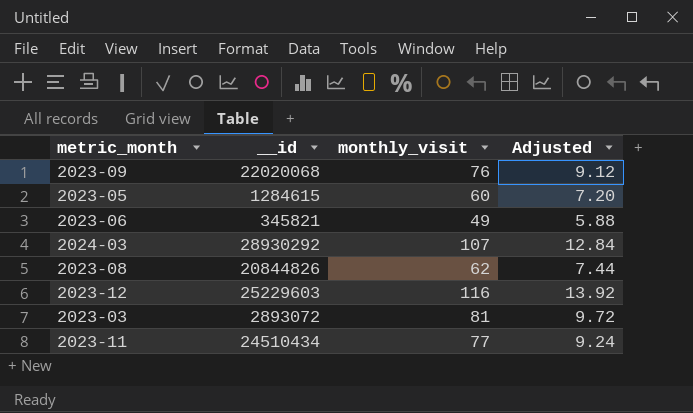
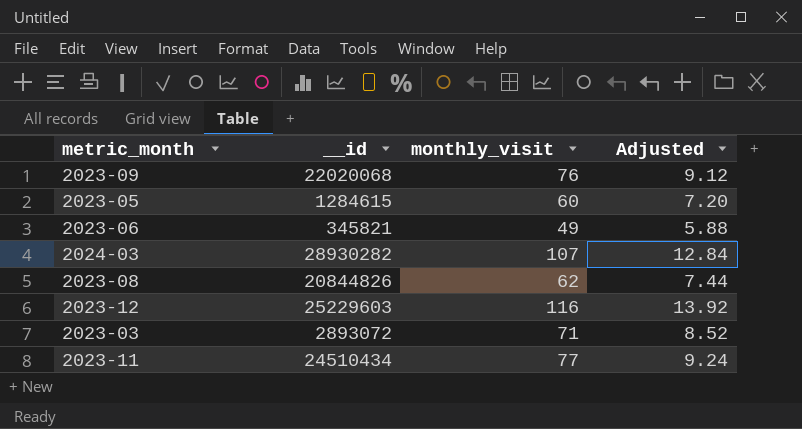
2024-03 | __id: 28930292 -> 28930282
2023-03 | monthly_visit: 81 -> 71
2023-03 | Adjusted: 9.72 -> 8.52

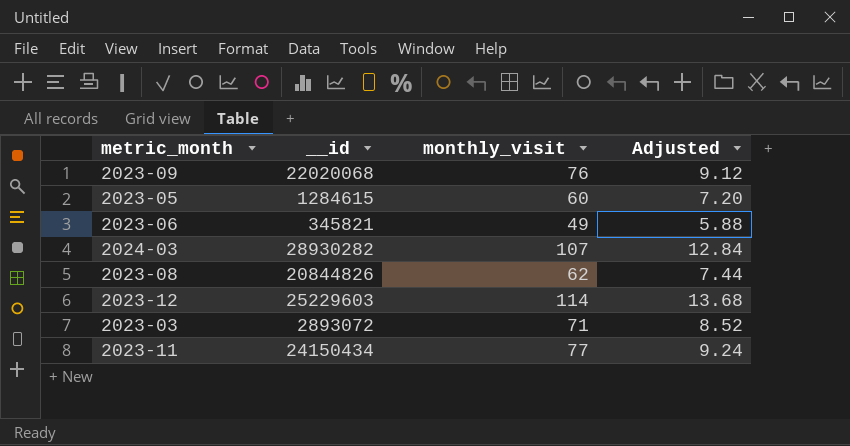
2023-12 | monthly_visit: 116 -> 114
2023-12 | Adjusted: 13.92 -> 13.68
2023-11 | __id: 24510434 -> 24150434

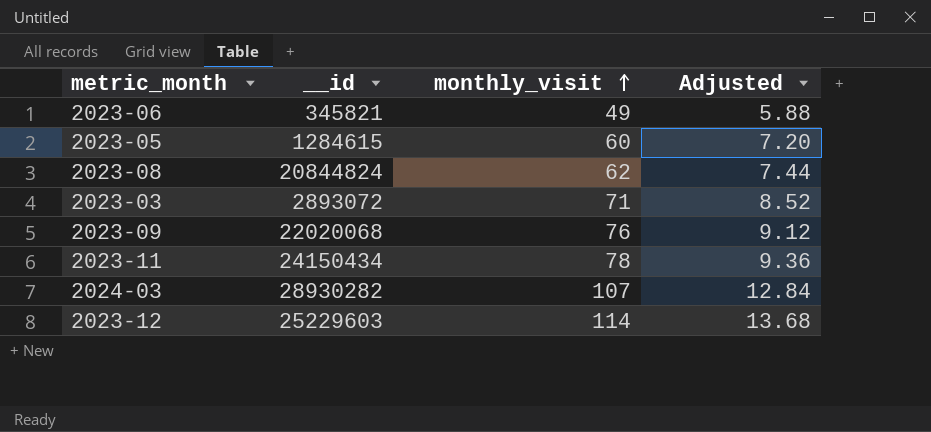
row order: none -> monthly_visit ascending
2023-08 | __id: 20844826 -> 20844824
2023-11 | monthly_visit: 77 -> 78
2023-11 | Adjusted: 9.24 -> 9.36

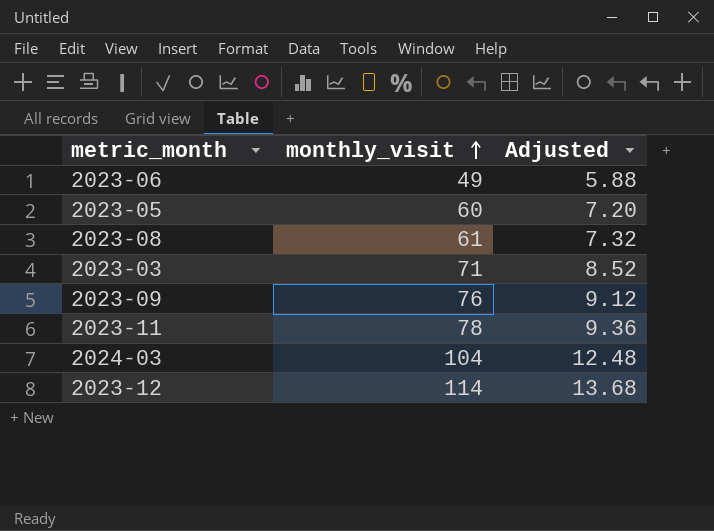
column __id | position: 2 -> none
2023-08 | monthly_visit: 62 -> 61
2023-08 | Adjusted: 7.44 -> 7.32
2024-03 | monthly_visit: 107 -> 104
2024-03 | Adjusted: 12.84 -> 12.48

